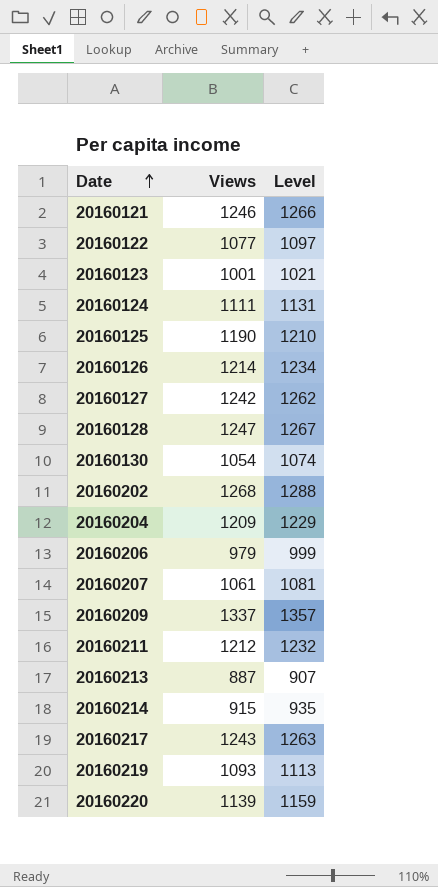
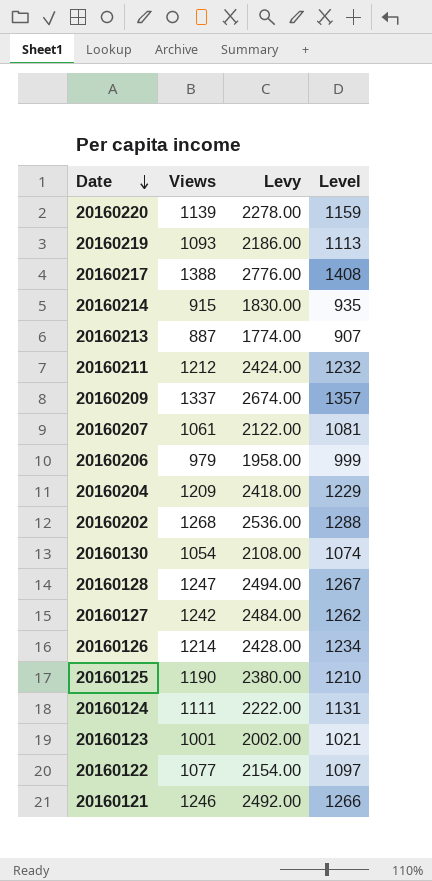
row order: Date ascending -> Date descending
column Levy | formula: none -> [Views] * 2
20160217 | Views: 1243 -> 1388
20160217 | Level: 1263 -> 1408

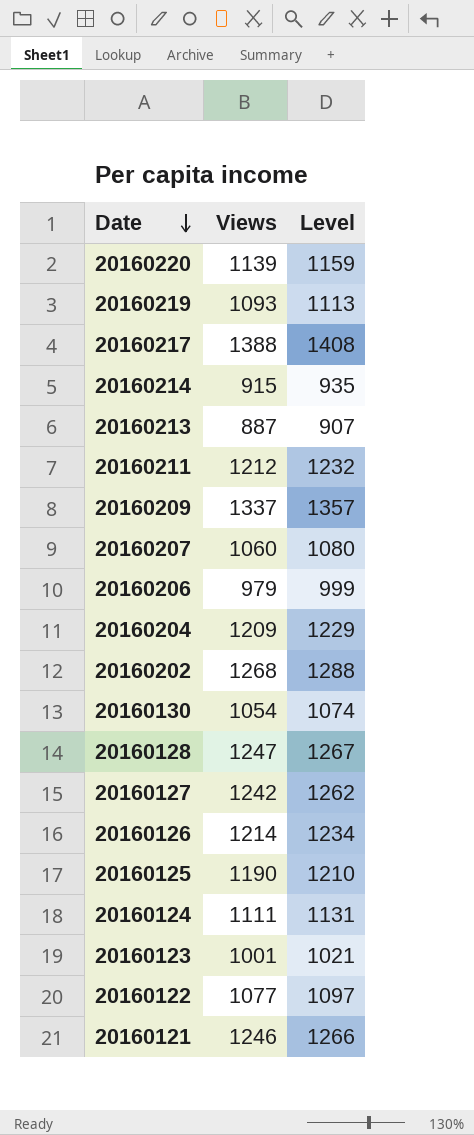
column Levy | formula: [Views] * 2 -> none
20160207 | Views: 1061 -> 1060
20160207 | Level: 1081 -> 1080

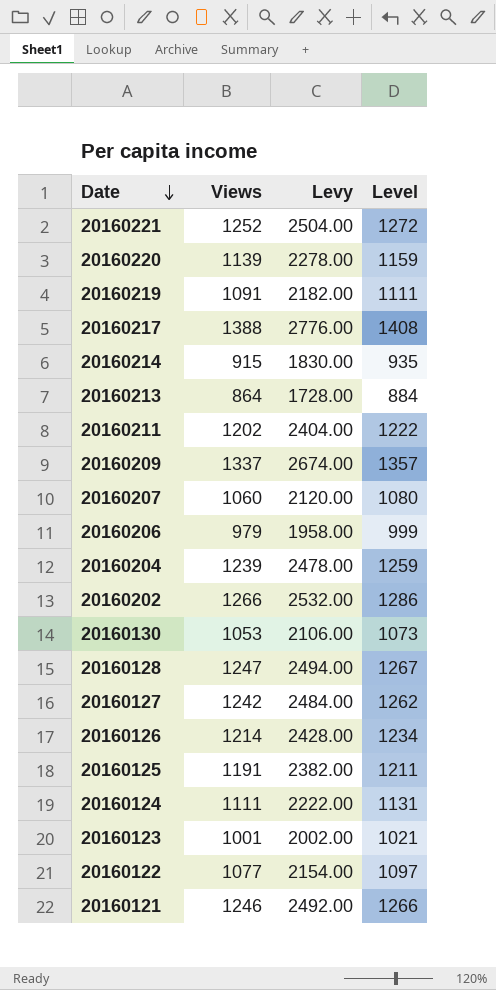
column Levy | formula: none -> [Views] * 2
row 20160221: none -> 1252 | 2504.00 | 1272
20160219 | Views: 1093 -> 1091
20160219 | Level: 1113 -> 1111
20160213 | Views: 887 -> 864
20160213 | Level: 907 -> 884
20160211 | Views: 1212 -> 1202
20160211 | Level: 1232 -> 1222
20160204 | Views: 1209 -> 1239
20160204 | Level: 1229 -> 1259
20160202 | Views: 1268 -> 1266
20160202 | Level: 1288 -> 1286
20160130 | Views: 1054 -> 1053
20160130 | Level: 1074 -> 1073
20160125 | Views: 1190 -> 1191
20160125 | Level: 1210 -> 1211

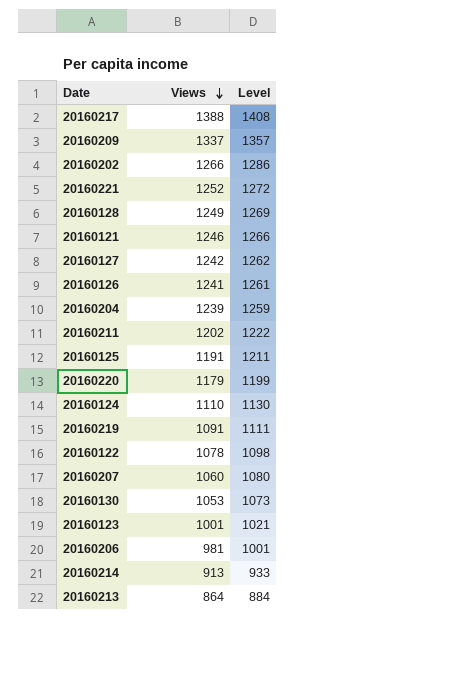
row order: Date descending -> Views descending
column Levy | formula: [Views] * 2 -> none
20160128 | Views: 1247 -> 1249
20160128 | Level: 1267 -> 1269
20160126 | Views: 1214 -> 1241
20160126 | Level: 1234 -> 1261
20160220 | Views: 1139 -> 1179
20160220 | Level: 1159 -> 1199
20160124 | Views: 1111 -> 1110
20160124 | Level: 1131 -> 1130
20160122 | Views: 1077 -> 1078
20160122 | Level: 1097 -> 1098
20160206 | Views: 979 -> 981
20160206 | Level: 999 -> 1001
20160214 | Views: 915 -> 913
20160214 | Level: 935 -> 933

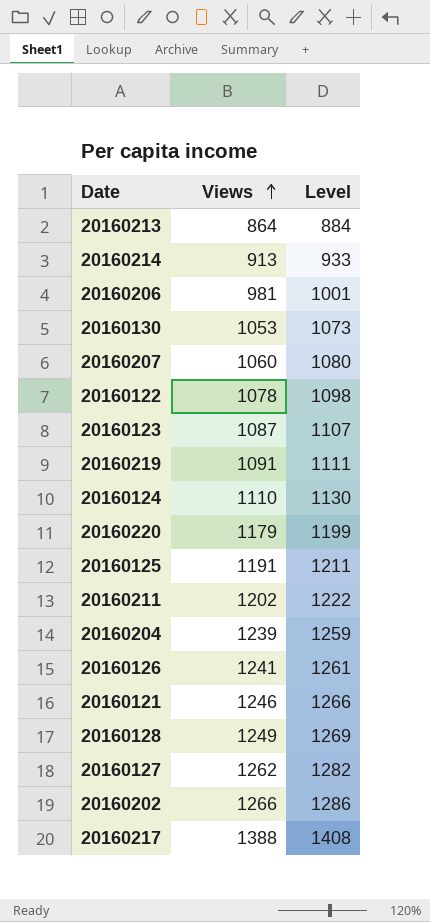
row order: Views descending -> Views ascending
row 20160209: 1337 | 1357 -> none
row 20160221: 1252 | 1272 -> none
20160123 | Views: 1001 -> 1087
20160123 | Level: 1021 -> 1107
20160127 | Views: 1242 -> 1262
20160127 | Level: 1262 -> 1282

